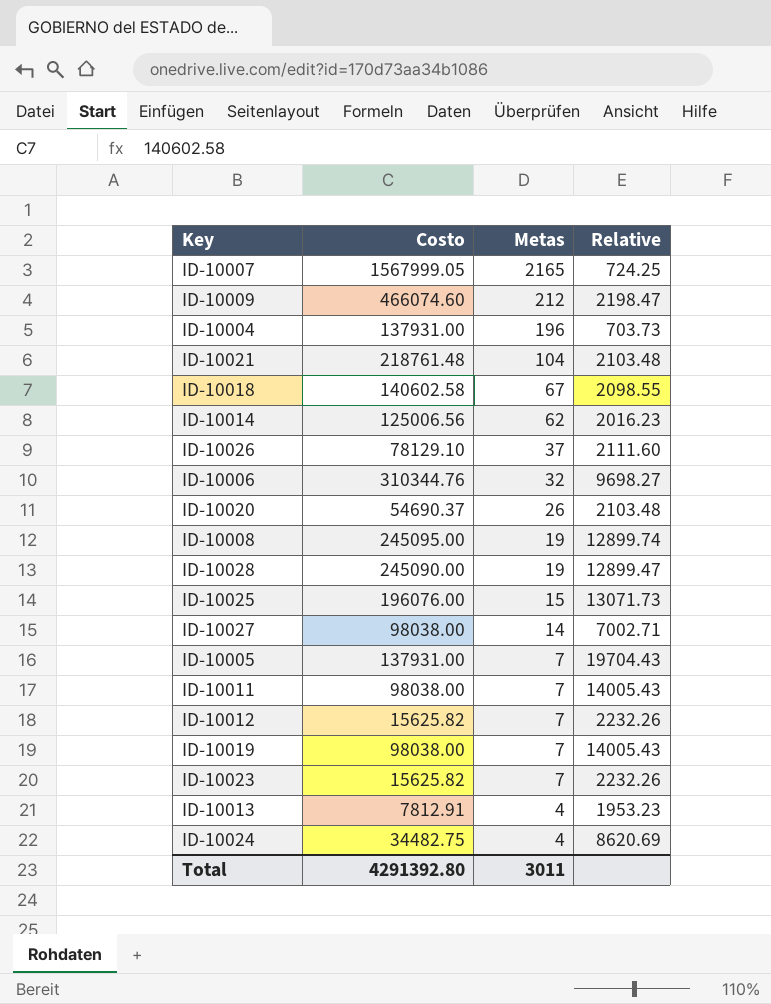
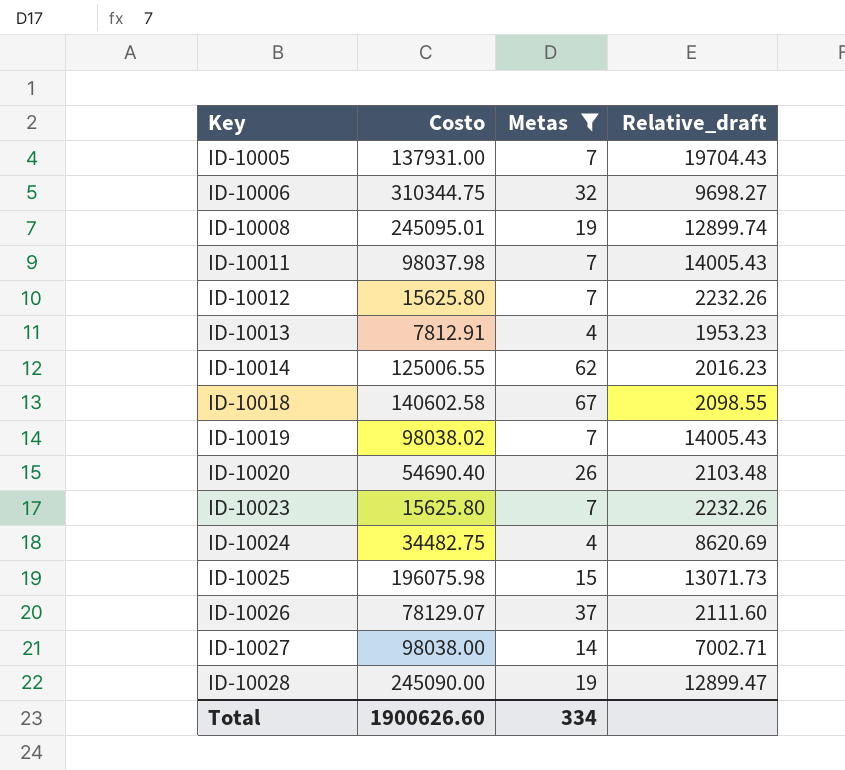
filter: none -> Metas <= 67
row order: Metas descending -> Key ascending
column name: Relative -> Relative_draft
ID-10006 | Costo: 310344.76 -> 310344.75
ID-10008 | Costo: 245095.00 -> 245095.01
ID-10011 | Costo: 98038.00 -> 98037.98
ID-10012 | Costo: 15625.82 -> 15625.80
ID-10014 | Costo: 125006.56 -> 125006.55
ID-10019 | Costo: 98038.00 -> 98038.02
ID-10020 | Costo: 54690.37 -> 54690.40
ID-10023 | Costo: 15625.82 -> 15625.80
ID-10025 | Costo: 196076.00 -> 196075.98
ID-10026 | Costo: 78129.10 -> 78129.07
Total | Costo: 4291392.80 -> 1900626.60
Total | Metas: 3011 -> 334

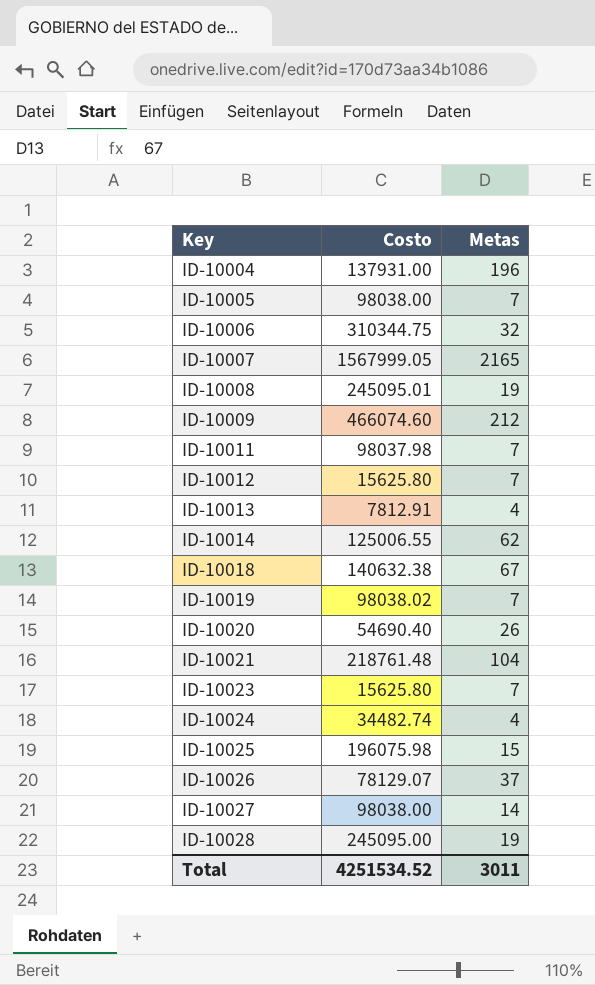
filter: Metas <= 67 -> none
column Relative_draft | formula: [Costo] / [Metas] -> none
ID-10005 | Costo: 137931.00 -> 98038.00
ID-10018 | Costo: 140602.58 -> 140632.38
ID-10024 | Costo: 34482.75 -> 34482.74
ID-10028 | Costo: 245090.00 -> 245095.00
Total | Costo: 1900626.60 -> 4251534.52
Total | Metas: 334 -> 3011

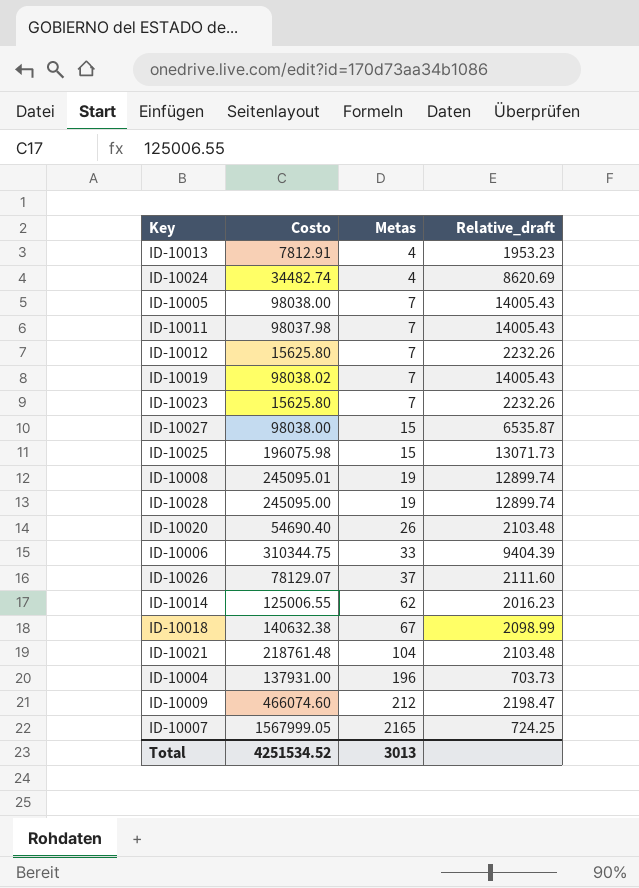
row order: Key ascending -> Metas ascending
column Relative_draft | formula: none -> [Costo] / [Metas]
ID-10027 | Metas: 14 -> 15
ID-10006 | Metas: 32 -> 33
Total | Metas: 3011 -> 3013

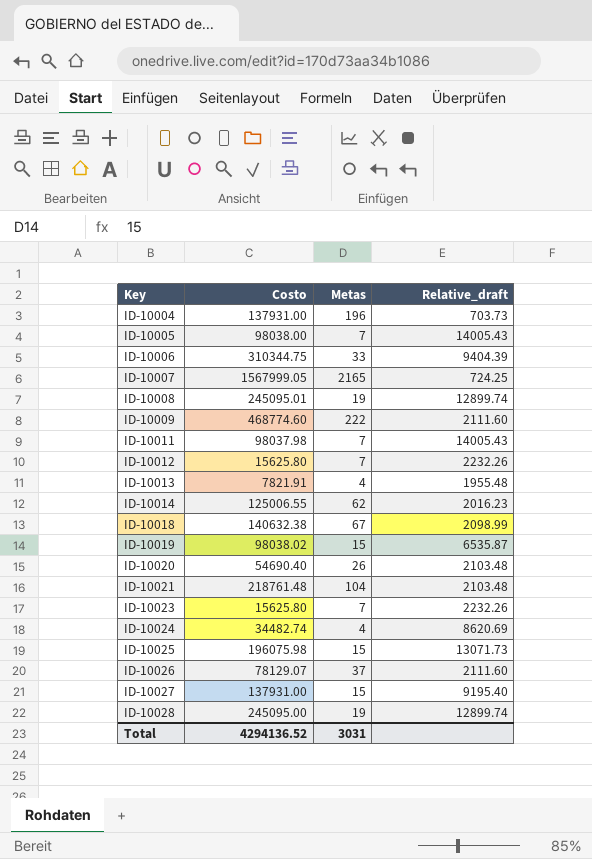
row order: Metas ascending -> Key ascending
ID-10009 | Costo: 466074.60 -> 468774.60
ID-10009 | Metas: 212 -> 222
ID-10009 | Relative_draft: 2198.47 -> 2111.60
ID-10013 | Costo: 7812.91 -> 7821.91
ID-10013 | Relative_draft: 1953.23 -> 1955.48
ID-10019 | Metas: 7 -> 15
ID-10019 | Relative_draft: 14005.43 -> 6535.87
ID-10027 | Costo: 98038.00 -> 137931.00
ID-10027 | Relative_draft: 6535.87 -> 9195.40
Total | Costo: 4251534.52 -> 4294136.52
Total | Metas: 3013 -> 3031

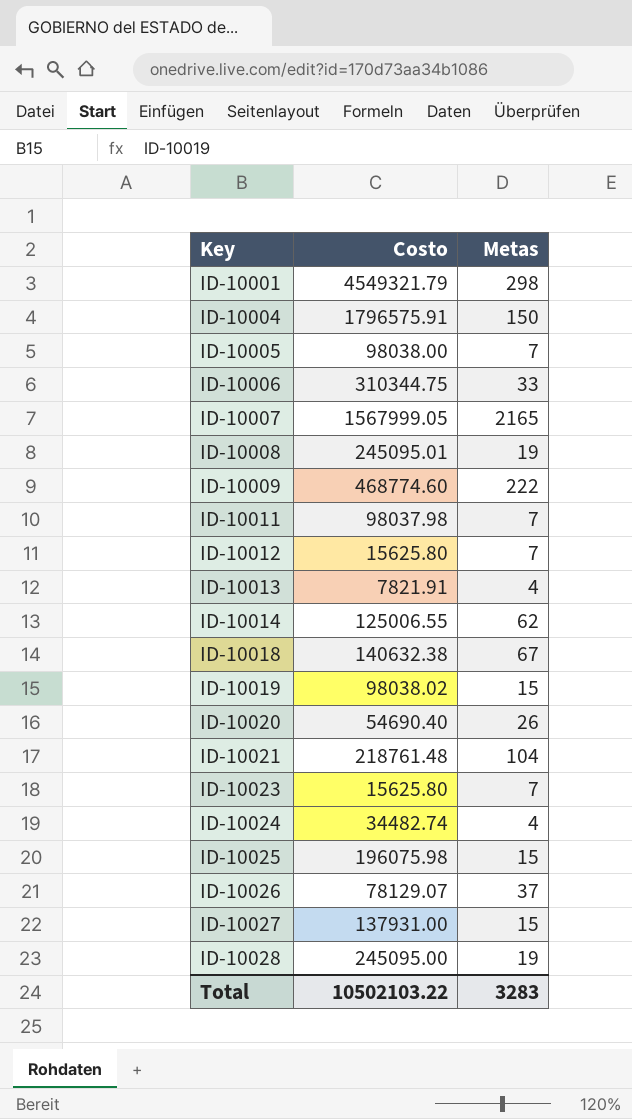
column Relative_draft | formula: [Costo] / [Metas] -> none
row ID-10001: none -> 4549321.79 | 298
ID-10004 | Costo: 137931.00 -> 1796575.91
ID-10004 | Metas: 196 -> 150
Total | Costo: 4294136.52 -> 10502103.22
Total | Metas: 3031 -> 3283

